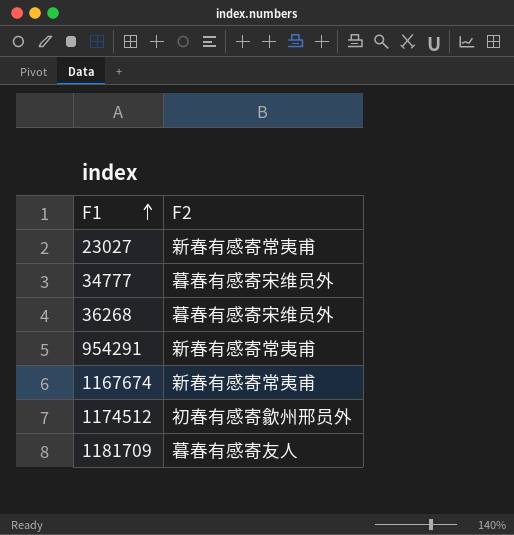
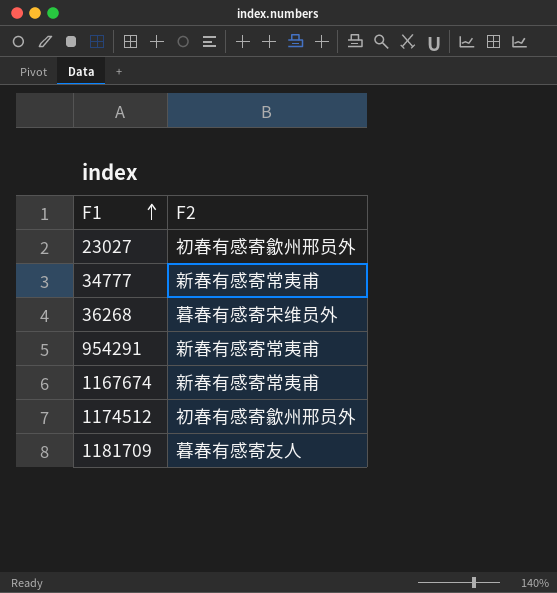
23027 | F2: 新春有感寄常夷甫 -> 初春有感寄歙州邢员外
34777 | F2: 暮春有感寄宋维员外 -> 新春有感寄常夷甫

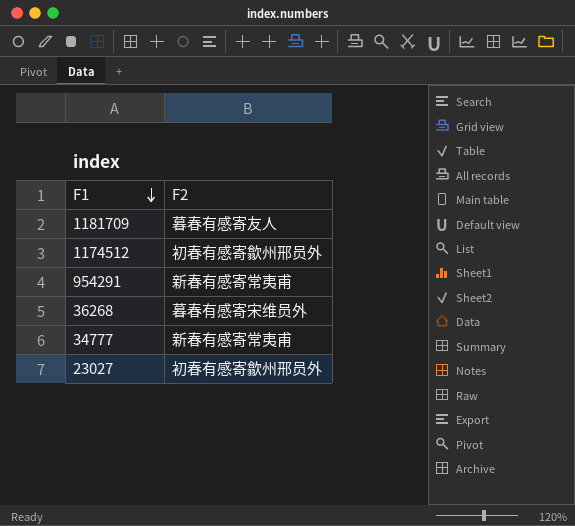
row order: F1 ascending -> F1 descending
row 1167674: 新春有感寄常夷甫 -> none

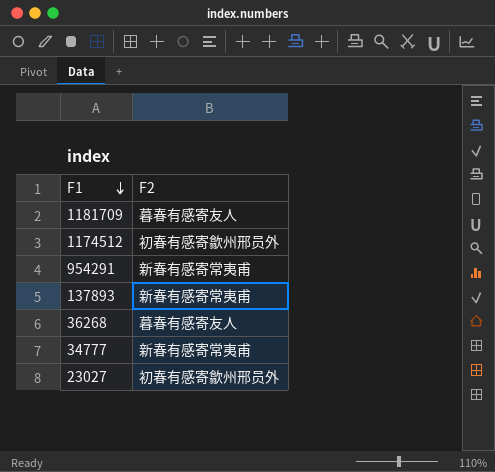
row 137893: none -> 新春有感寄常夷甫
36268 | F2: 暮春有感寄宋维员外 -> 暮春有感寄友人

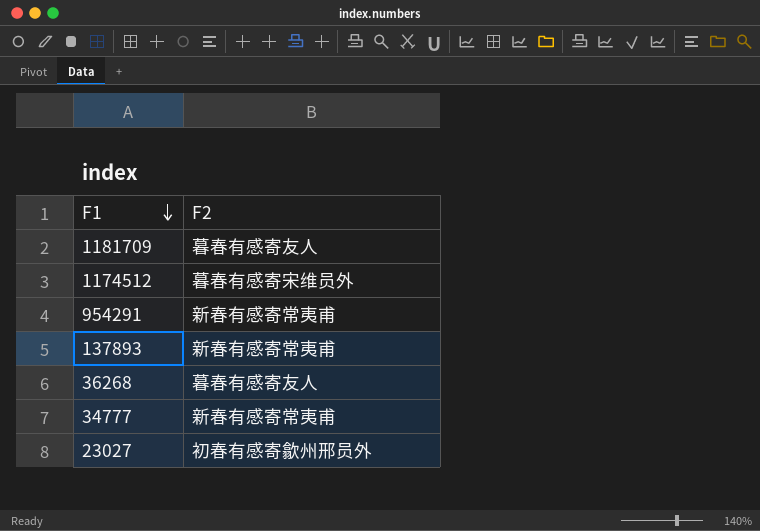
1174512 | F2: 初春有感寄歙州邢员外 -> 暮春有感寄宋维员外

